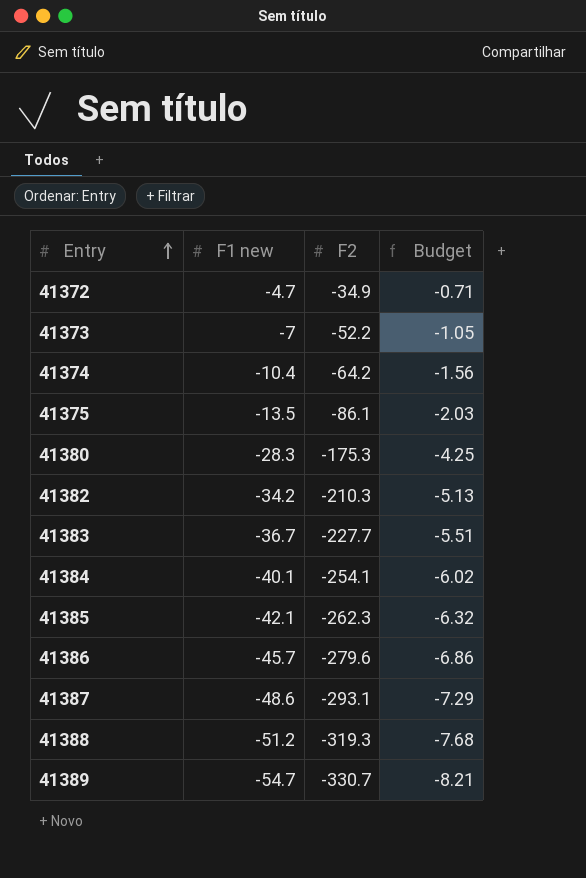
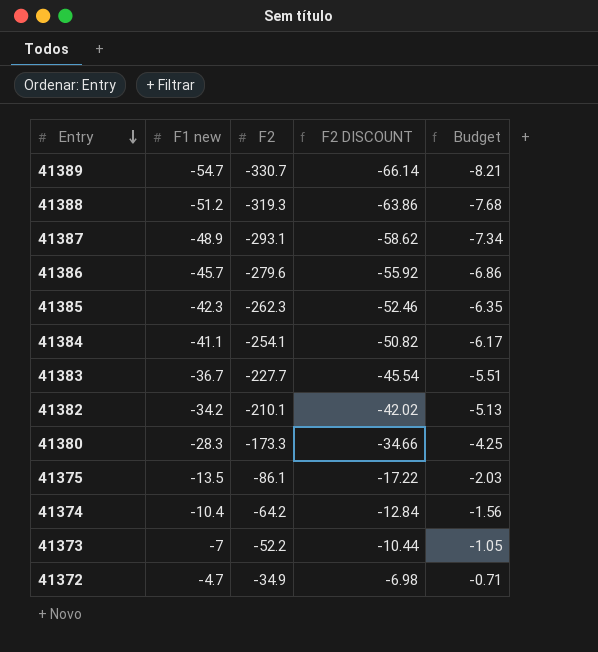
row order: Entry ascending -> Entry descending
column F2 DISCOUNT | formula: none -> [F2] * 0.2
41387 | F1 new: -48.6 -> -48.9
41387 | Budget: -7.29 -> -7.34
41385 | F1 new: -42.1 -> -42.3
41385 | Budget: -6.32 -> -6.35
41384 | F1 new: -40.1 -> -41.1
41384 | Budget: -6.02 -> -6.17
41382 | F2: -210.3 -> -210.1
41380 | F2: -175.3 -> -173.3

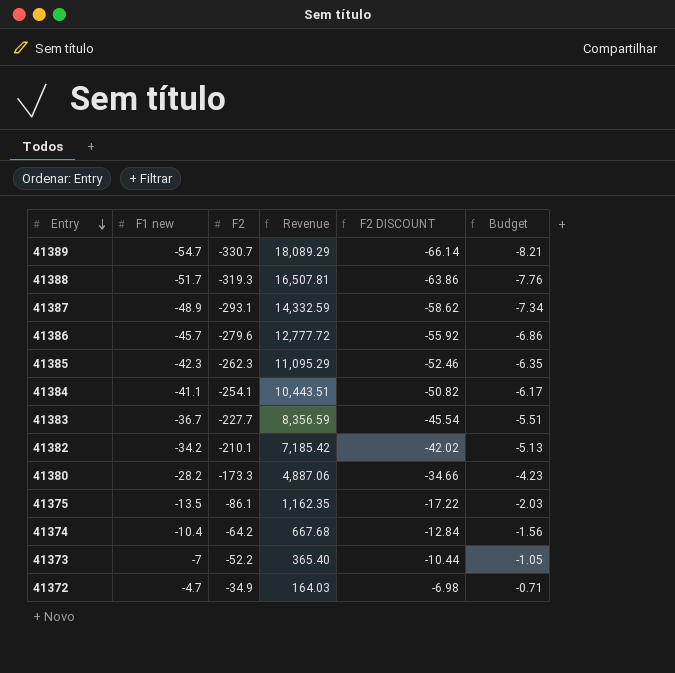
column Revenue | formula: none -> [F1 new] * [F2]
41388 | F1 new: -51.2 -> -51.7
41388 | Budget: -7.68 -> -7.76
41380 | F1 new: -28.3 -> -28.2
41380 | Budget: -4.25 -> -4.23

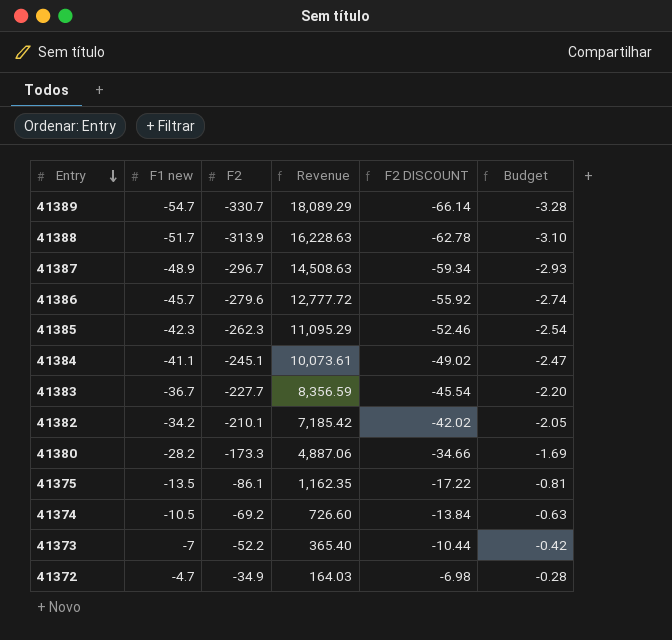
column Budget | formula: [F1 new] * 0.15 -> [F1 new] * 0.06
41388 | F2: -319.3 -> -313.9
41388 | Revenue: 16,507.81 -> 16,228.63
41388 | F2 DISCOUNT: -63.86 -> -62.78
41387 | F2: -293.1 -> -296.7
41387 | Revenue: 14,332.59 -> 14,508.63
41387 | F2 DISCOUNT: -58.62 -> -59.34
41384 | F2: -254.1 -> -245.1
41384 | Revenue: 10,443.51 -> 10,073.61
41384 | F2 DISCOUNT: -50.82 -> -49.02
41374 | F1 new: -10.4 -> -10.5
41374 | F2: -64.2 -> -69.2
41374 | Revenue: 667.68 -> 726.60
41374 | F2 DISCOUNT: -12.84 -> -13.84

